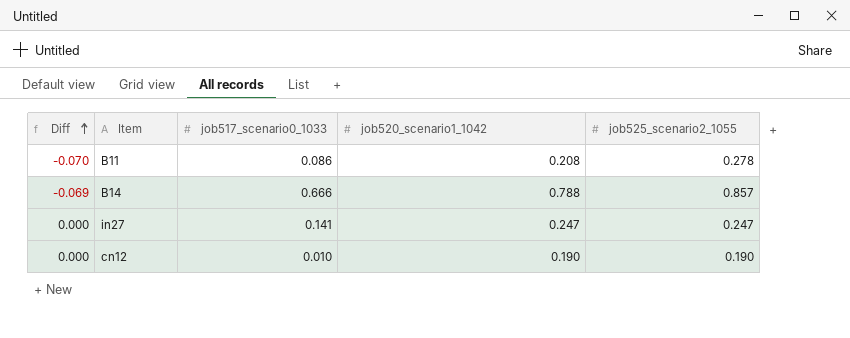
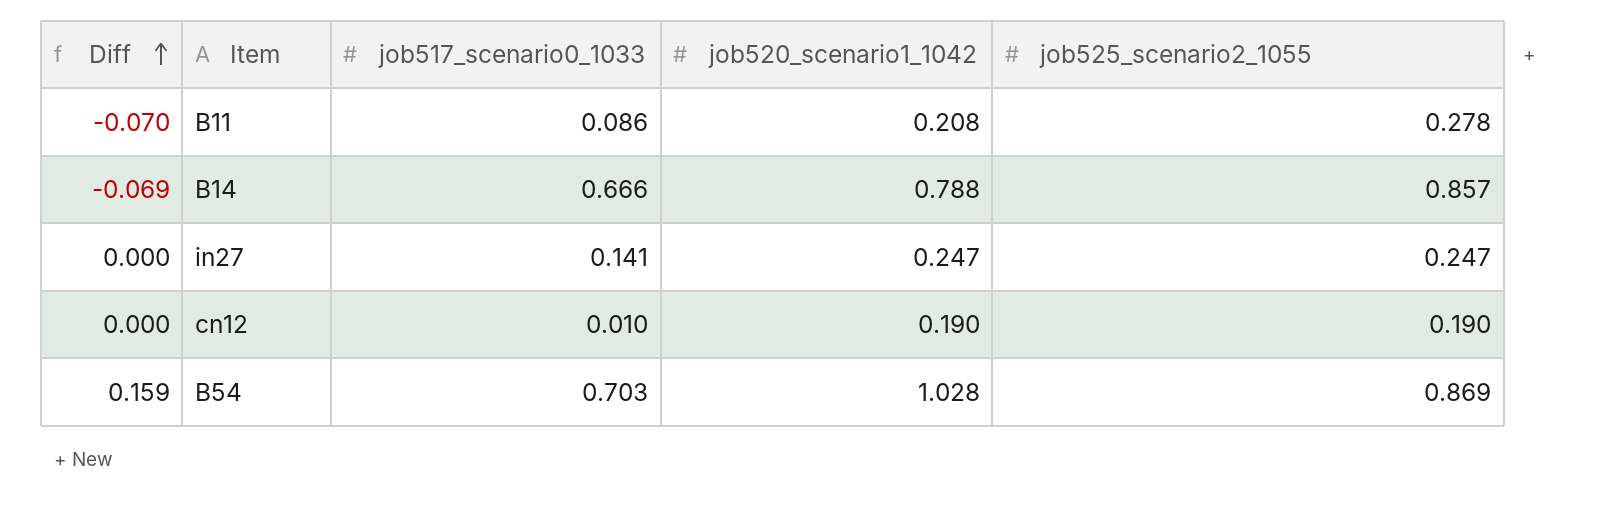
row B54: none -> 0.159 | 0.703 | 1.028 | 0.869

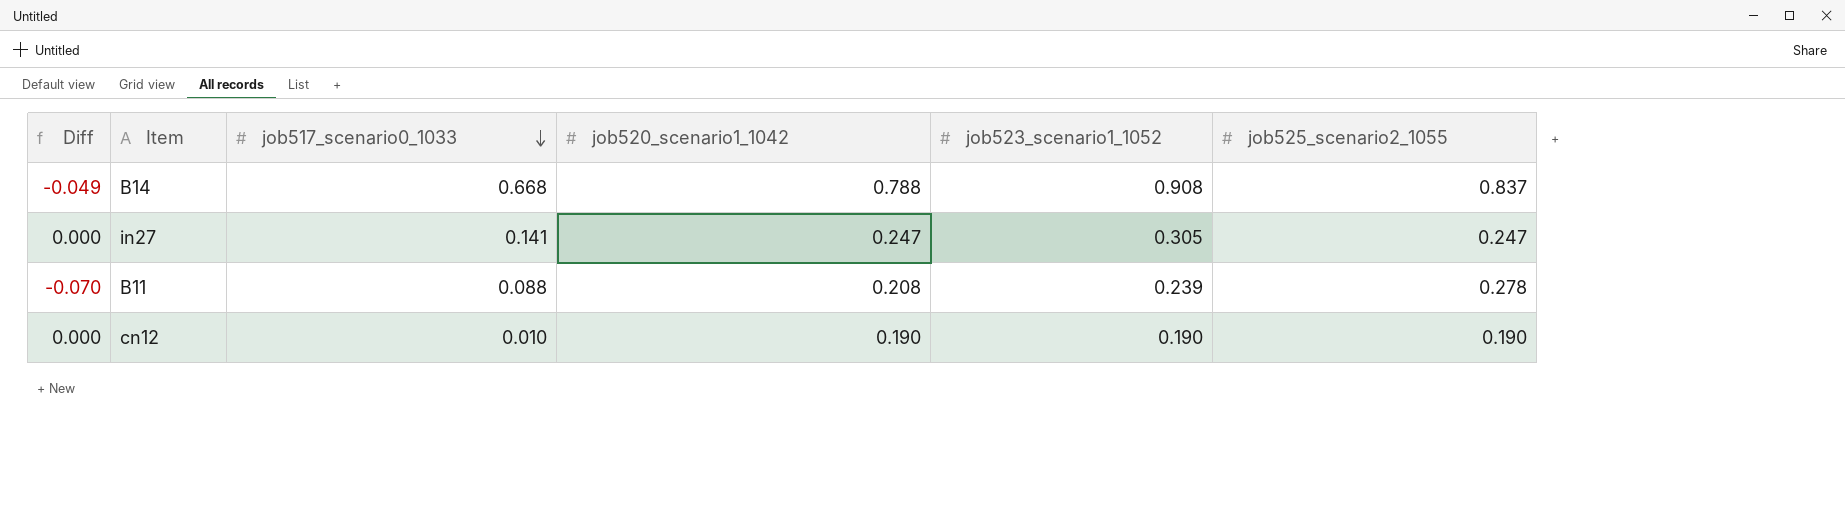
row order: Diff ascending -> job517_scenario0_1033 descending
column job523_scenario1_1052 | position: none -> 5
row B54: 0.159 | 0.703 | 1.028 | 0.869 -> none
B14 | Diff: -0.069 -> -0.049
B14 | job517_scenario0_1033: 0.666 -> 0.668
B14 | job525_scenario2_1055: 0.857 -> 0.837
B11 | job517_scenario0_1033: 0.086 -> 0.088

